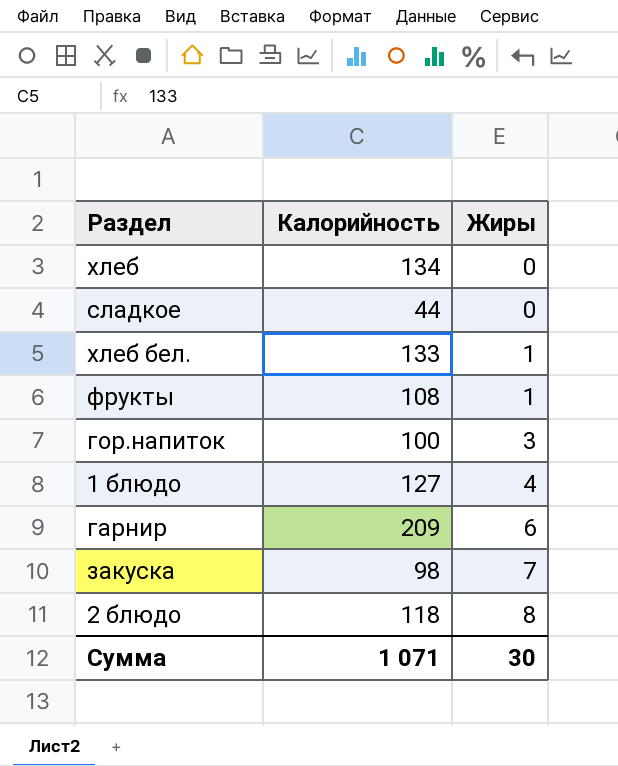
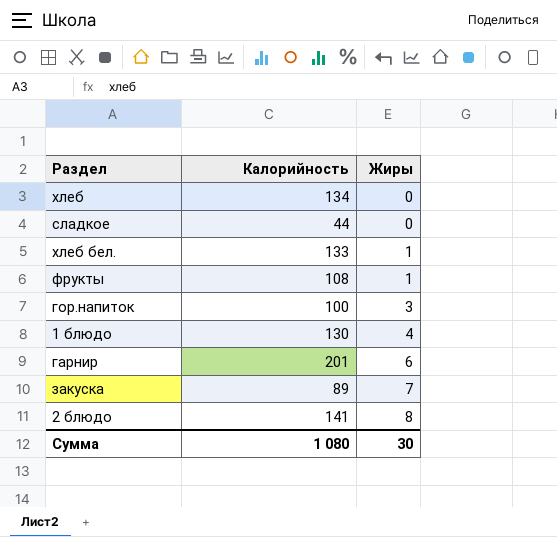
1 блюдо | Калорийность: 127 -> 130
гарнир | Калорийность: 209 -> 201
закуска | Калорийность: 98 -> 89
2 блюдо | Калорийность: 118 -> 141
Сумма | Калорийность: 1 071 -> 1 080

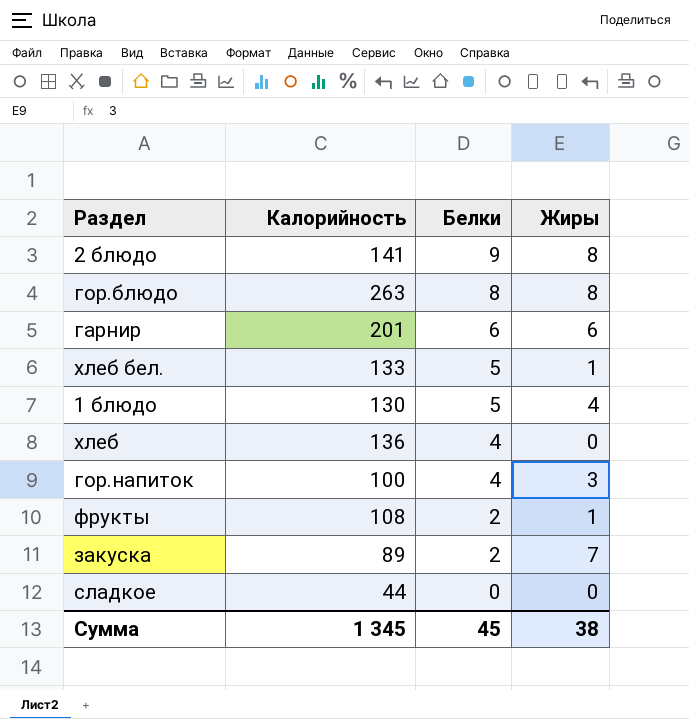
row order: Жиры ascending -> Белки descending
column Белки | position: none -> 3
row гор.блюдо: none -> 263 | 8 | 8
хлеб | Калорийность: 134 -> 136
Сумма | Калорийность: 1 080 -> 1 345
Сумма | Жиры: 30 -> 38

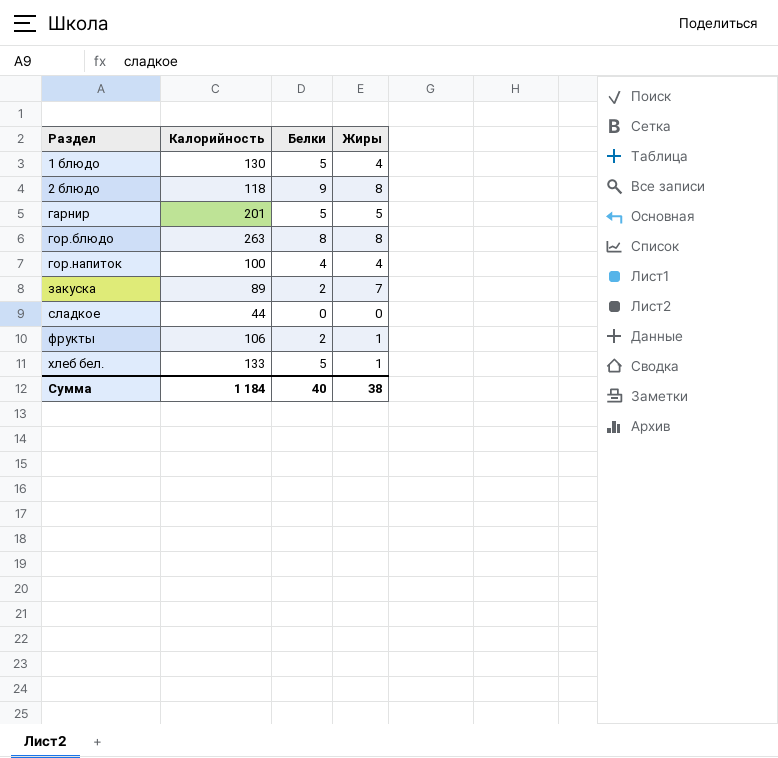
row order: Белки descending -> Раздел ascending
row хлеб: 136 | 4 | 0 -> none
2 блюдо | Калорийность: 141 -> 118
гарнир | Белки: 6 -> 5
гарнир | Жиры: 6 -> 5
гор.напиток | Жиры: 3 -> 4
фрукты | Калорийность: 108 -> 106
Сумма | Калорийность: 1 345 -> 1 184
Сумма | Белки: 45 -> 40

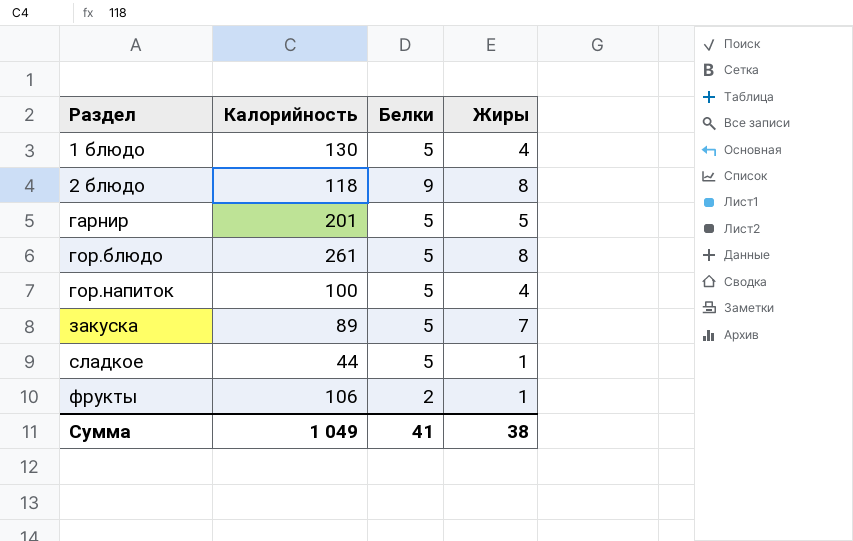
row хлеб бел.: 133 | 5 | 1 -> none
гор.блюдо | Калорийность: 263 -> 261
гор.блюдо | Белки: 8 -> 5
гор.напиток | Белки: 4 -> 5
закуска | Белки: 2 -> 5
сладкое | Белки: 0 -> 5
сладкое | Жиры: 0 -> 1
Сумма | Калорийность: 1 184 -> 1 049
Сумма | Белки: 40 -> 41

